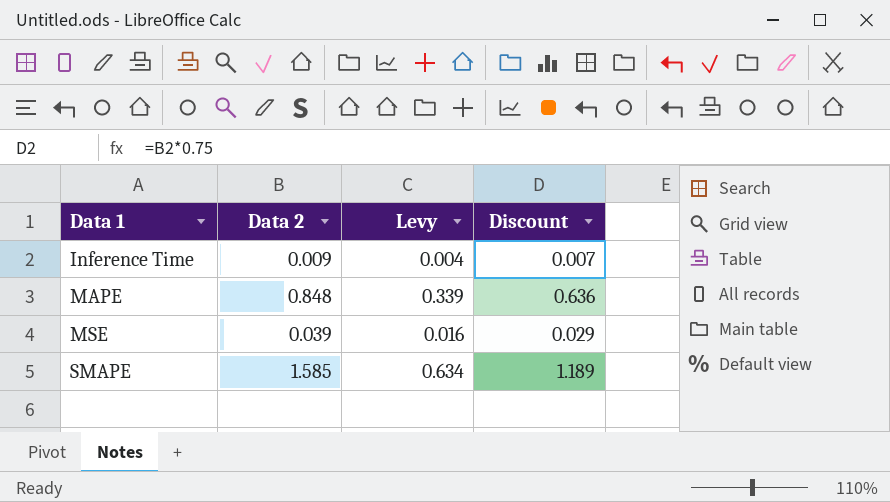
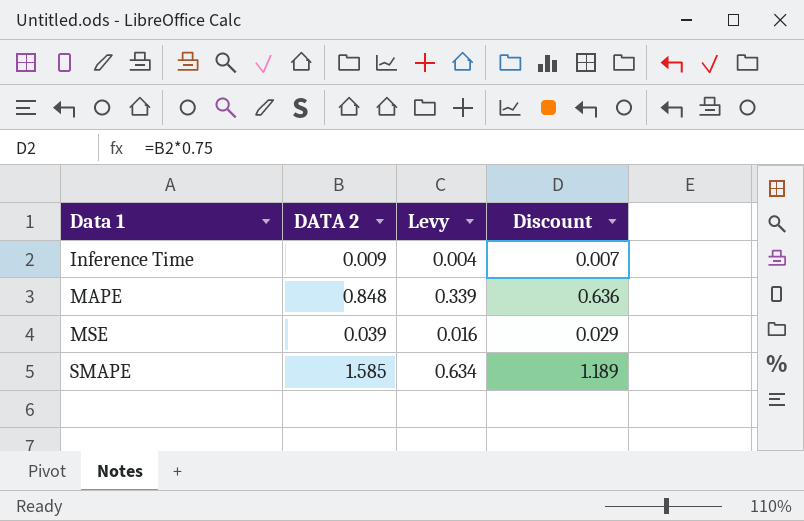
column name: Data 2 -> DATA 2

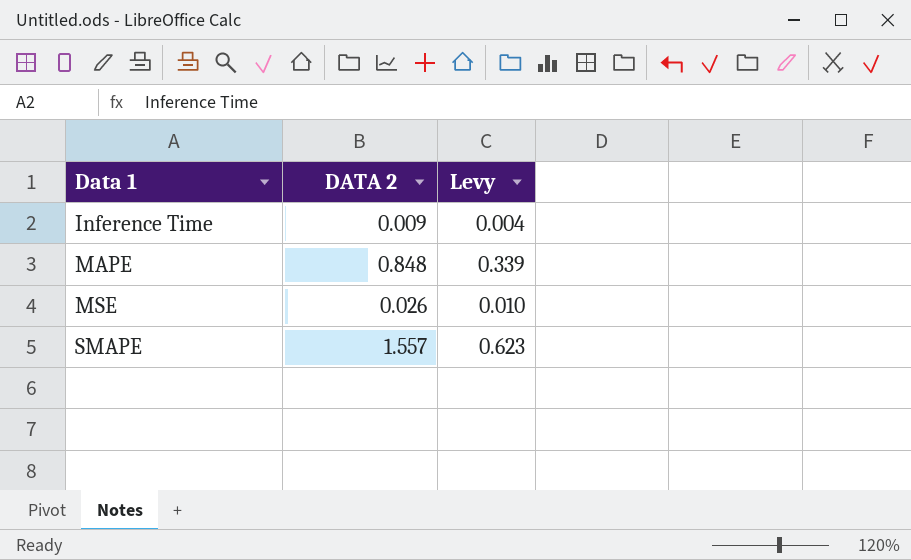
column Discount | formula: [DATA 2] * 0.75 -> none
MSE | DATA 2: 0.039 -> 0.026
MSE | Levy: 0.016 -> 0.010
SMAPE | DATA 2: 1.585 -> 1.557
SMAPE | Levy: 0.634 -> 0.623

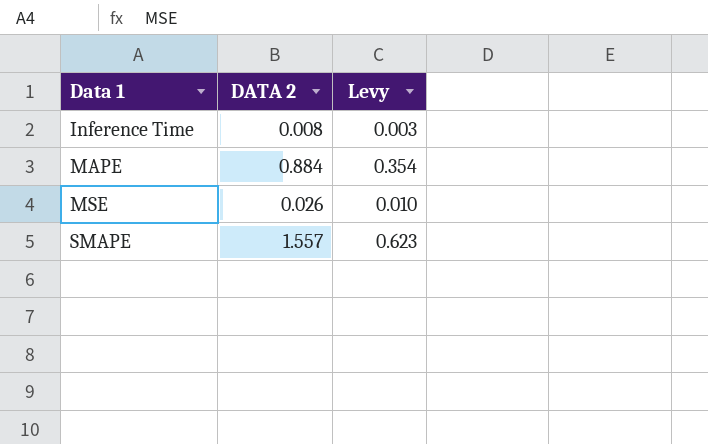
Inference Time | DATA 2: 0.009 -> 0.008
Inference Time | Levy: 0.004 -> 0.003
MAPE | DATA 2: 0.848 -> 0.884
MAPE | Levy: 0.339 -> 0.354

